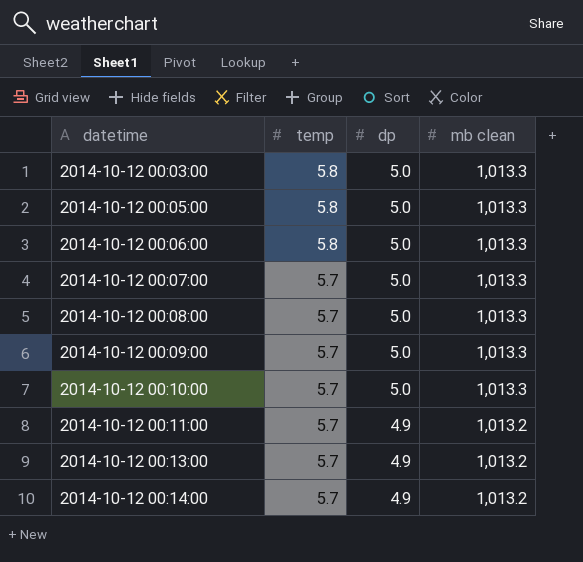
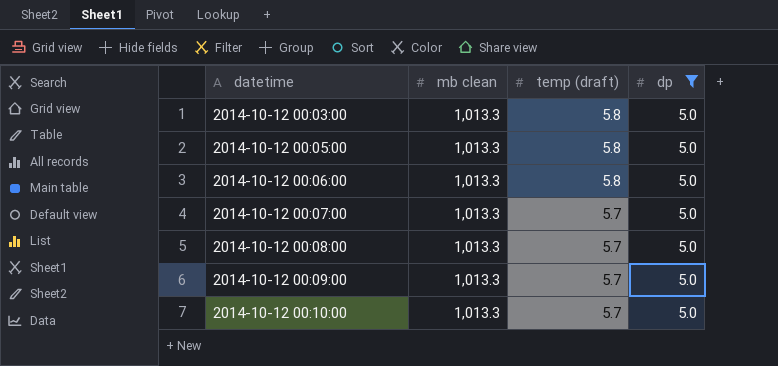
filter: none -> dp = 5.0
column mb clean | position: 4 -> 2
column name: temp -> temp (draft)

